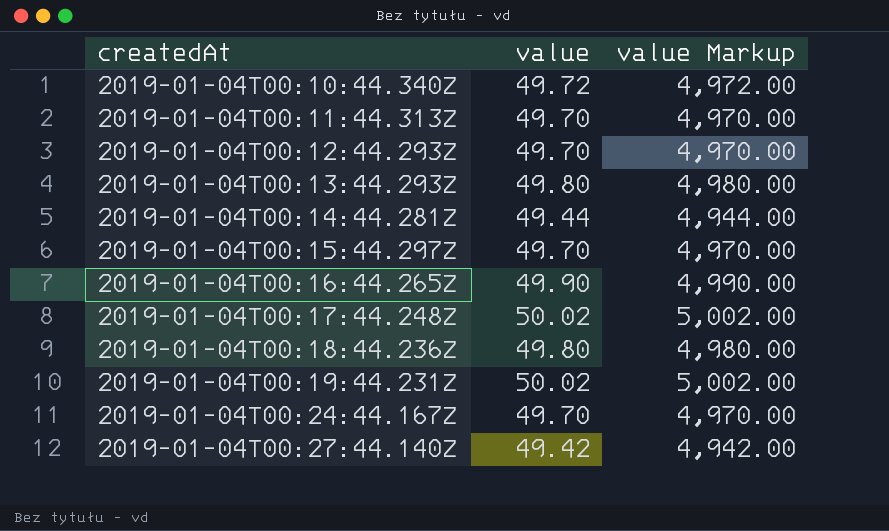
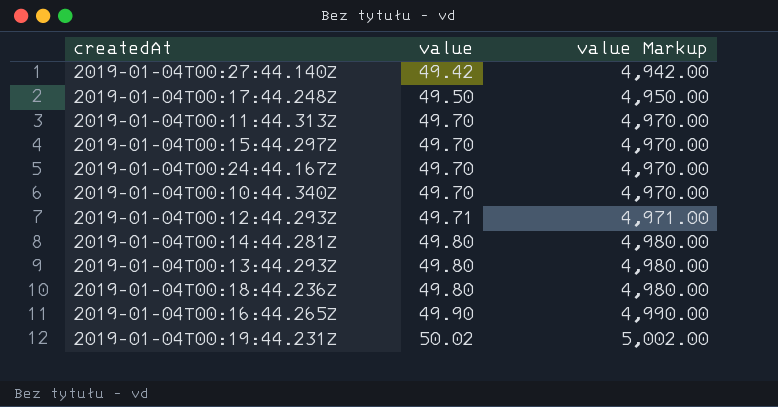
row order: createdAt ascending -> value ascending
2019-01-04T00:17:44.248Z | value: 50.02 -> 49.50
2019-01-04T00:17:44.248Z | value Markup: 5,002.00 -> 4,950.00
2019-01-04T00:10:44.340Z | value: 49.72 -> 49.70
2019-01-04T00:10:44.340Z | value Markup: 4,972.00 -> 4,970.00
2019-01-04T00:12:44.293Z | value: 49.70 -> 49.71
2019-01-04T00:12:44.293Z | value Markup: 4,970.00 -> 4,971.00
2019-01-04T00:14:44.281Z | value: 49.44 -> 49.80
2019-01-04T00:14:44.281Z | value Markup: 4,944.00 -> 4,980.00

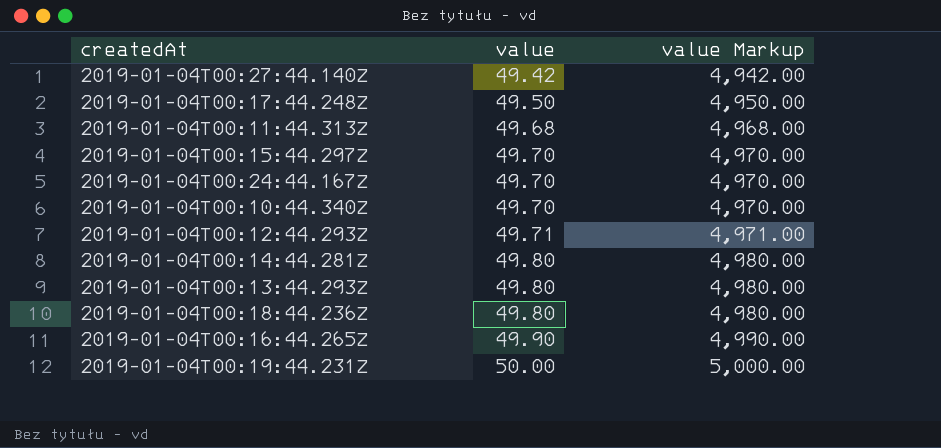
2019-01-04T00:11:44.313Z | value: 49.70 -> 49.68
2019-01-04T00:11:44.313Z | value Markup: 4,970.00 -> 4,968.00
2019-01-04T00:19:44.231Z | value: 50.02 -> 50.00
2019-01-04T00:19:44.231Z | value Markup: 5,002.00 -> 5,000.00

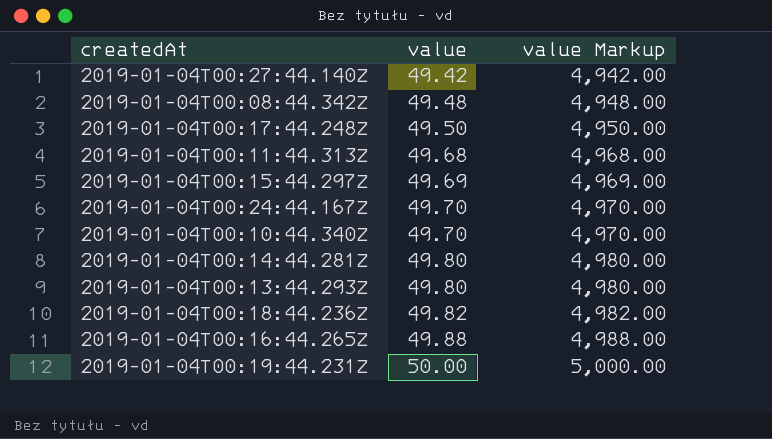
row 2019-01-04T00:12:44.293Z: 49.71 | 4,971.00 -> none
row 2019-01-04T00:08:44.342Z: none -> 49.48 | 4,948.00
2019-01-04T00:15:44.297Z | value: 49.70 -> 49.69
2019-01-04T00:15:44.297Z | value Markup: 4,970.00 -> 4,969.00
2019-01-04T00:18:44.236Z | value: 49.80 -> 49.82
2019-01-04T00:18:44.236Z | value Markup: 4,980.00 -> 4,982.00
2019-01-04T00:16:44.265Z | value: 49.90 -> 49.88
2019-01-04T00:16:44.265Z | value Markup: 4,990.00 -> 4,988.00

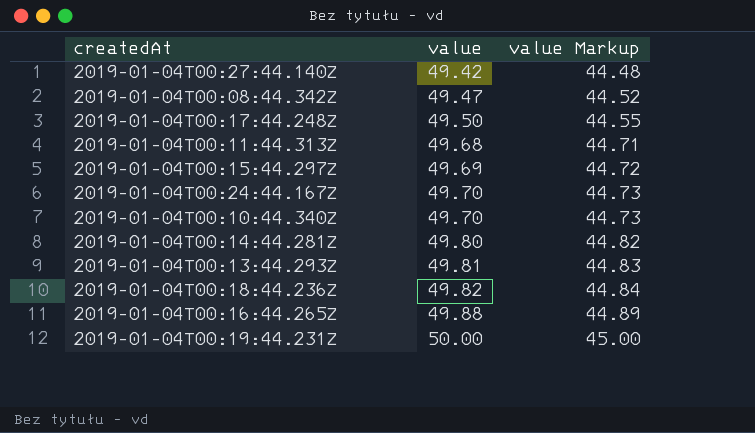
column value Markup | formula: [value] * 100 -> [value] * 0.9
2019-01-04T00:08:44.342Z | value: 49.48 -> 49.47
2019-01-04T00:13:44.293Z | value: 49.80 -> 49.81

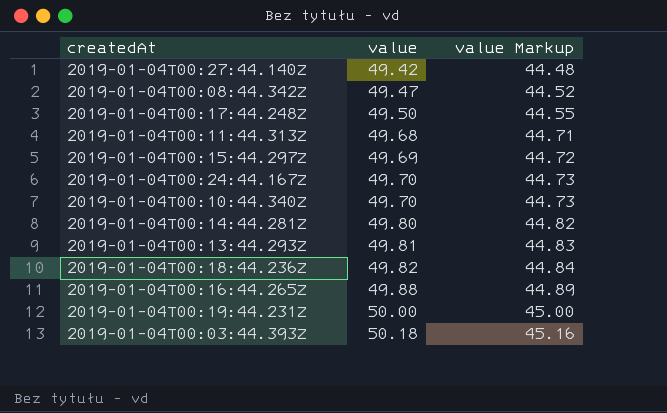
row 2019-01-04T00:03:44.393Z: none -> 50.18 | 45.16

